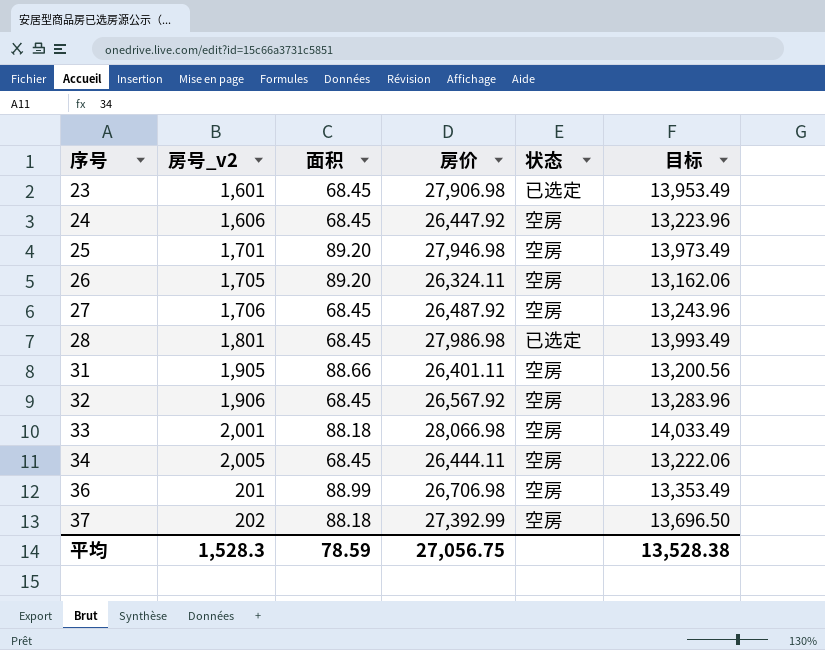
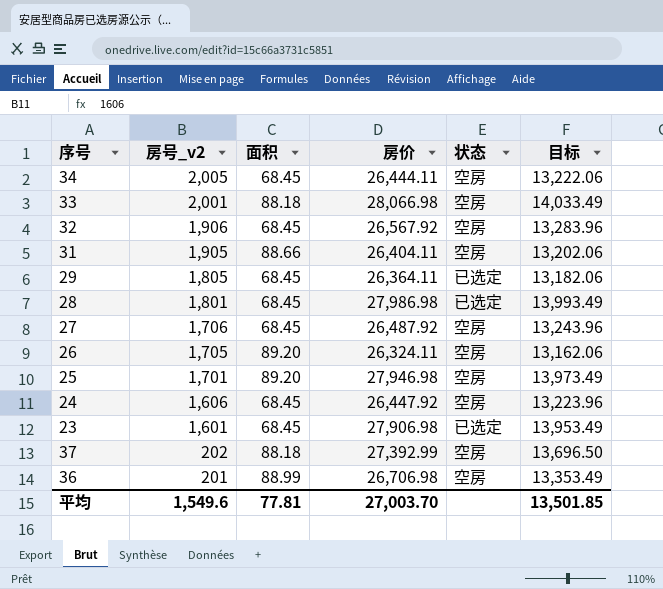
row order: 序号 ascending -> 房号_v2 descending
31 | 房价: 26,401.11 -> 26,404.11
31 | 目标: 13,200.56 -> 13,202.06
row 29: none -> 1,805 | 68.45 | 26,364.11 | 已选定 | 13,182.06
平均 | 房号_v2: 1,528.3 -> 1,549.6
平均 | 面积: 78.59 -> 77.81
平均 | 房价: 27,056.75 -> 27,003.70
平均 | 目标: 13,528.38 -> 13,501.85

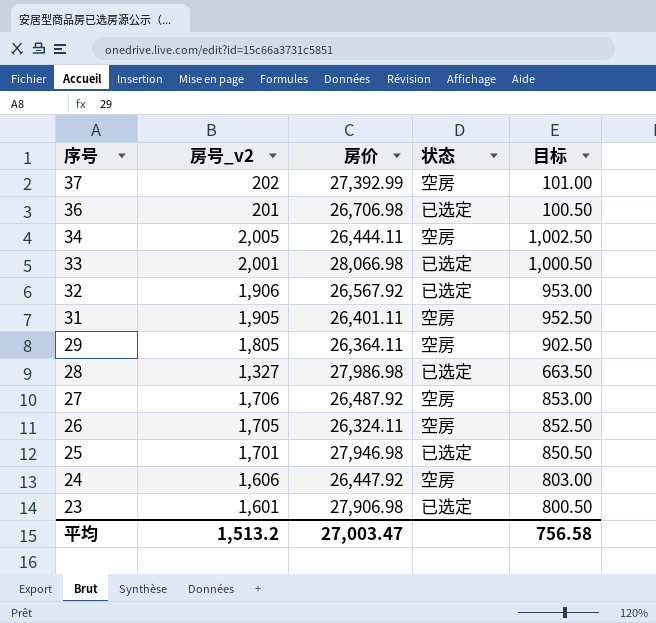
row order: 房号_v2 descending -> 序号 descending
column 面积 | position: 3 -> none
column 目标 | formula: [房价] * 0.5 -> [房号_v2] * 0.5
36 | 状态: 空房 -> 已选定
33 | 状态: 空房 -> 已选定
32 | 状态: 空房 -> 已选定
31 | 房价: 26,404.11 -> 26,401.11
29 | 状态: 已选定 -> 空房
28 | 房号_v2: 1,801 -> 1,327
25 | 状态: 空房 -> 已选定
平均 | 房号_v2: 1,549.6 -> 1,513.2
平均 | 房价: 27,003.70 -> 27,003.47
平均 | 目标: 13,501.85 -> 756.58

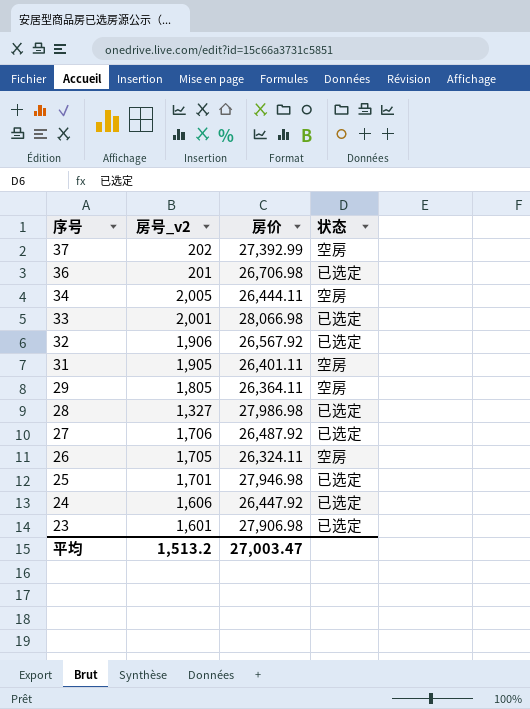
column 目标 | formula: [房号_v2] * 0.5 -> none
27 | 状态: 空房 -> 已选定
24 | 状态: 空房 -> 已选定

